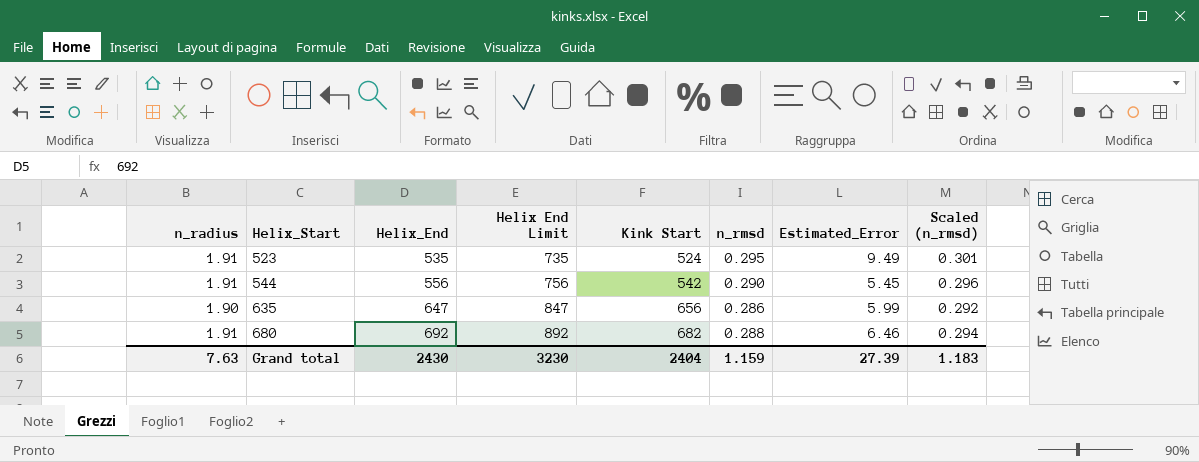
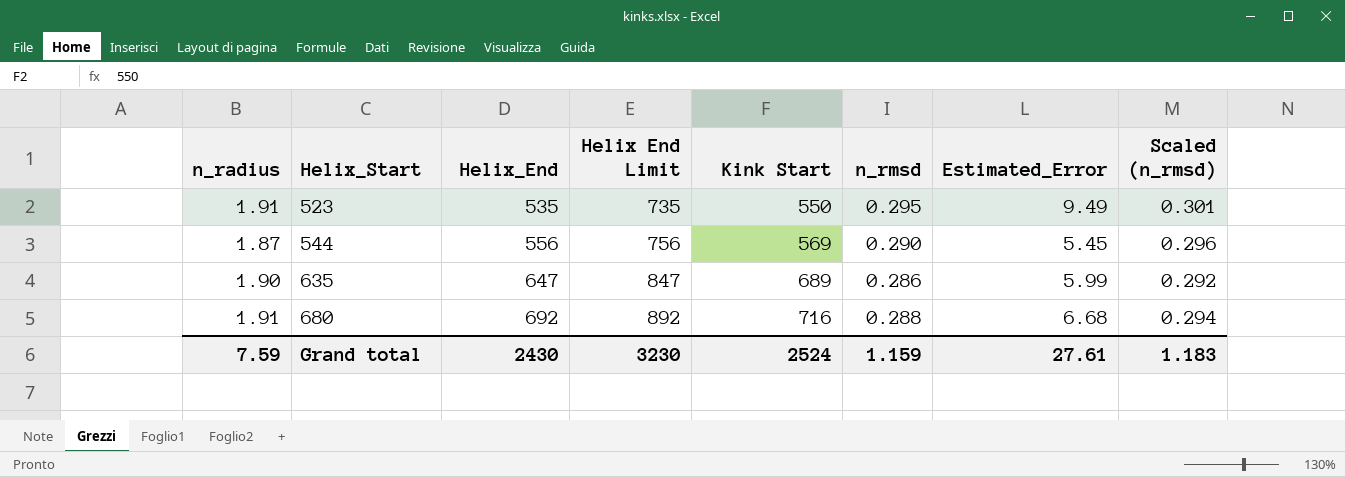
523 | Kink Start: 524 -> 550
544 | n_radius: 1.91 -> 1.87
544 | Kink Start: 542 -> 569
635 | Kink Start: 656 -> 689
680 | Kink Start: 682 -> 716
680 | Estimated_Error: 6.46 -> 6.68
Grand total | n_radius: 7.63 -> 7.59
Grand total | Kink Start: 2404 -> 2524
Grand total | Estimated_Error: 27.39 -> 27.61

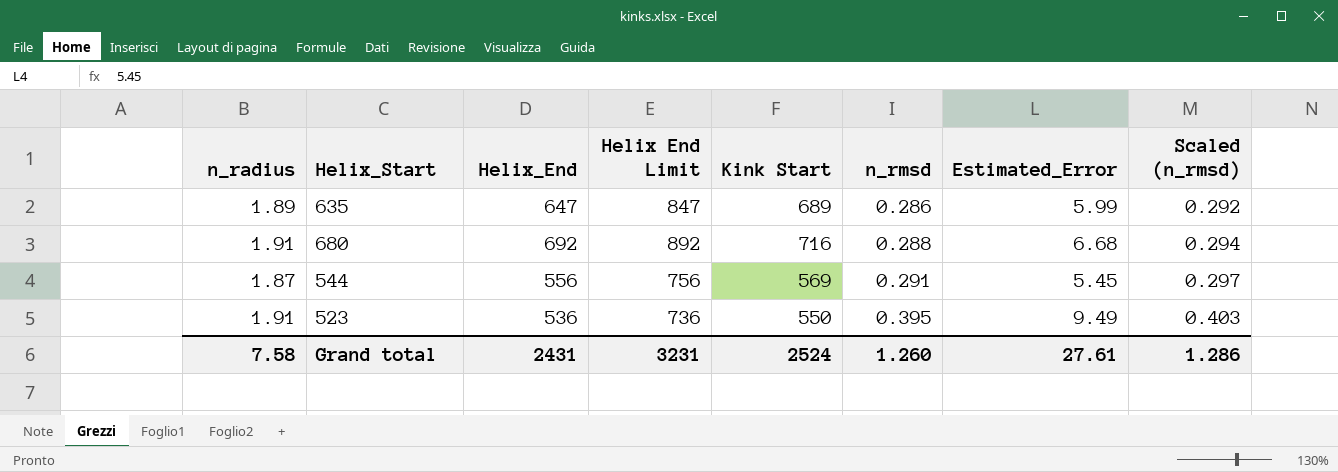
row order: Helix_Start ascending -> n_rmsd ascending
635 | n_radius: 1.90 -> 1.89
544 | n_rmsd: 0.290 -> 0.291
544 | Scaled (n_rmsd): 0.296 -> 0.297
523 | Helix_End: 535 -> 536
523 | Helix End Limit: 735 -> 736
523 | n_rmsd: 0.295 -> 0.395
523 | Scaled (n_rmsd): 0.301 -> 0.403
Grand total | n_radius: 7.59 -> 7.58
Grand total | Helix_End: 2430 -> 2431
Grand total | Helix End Limit: 3230 -> 3231
Grand total | n_rmsd: 1.159 -> 1.260
Grand total | Scaled (n_rmsd): 1.183 -> 1.286

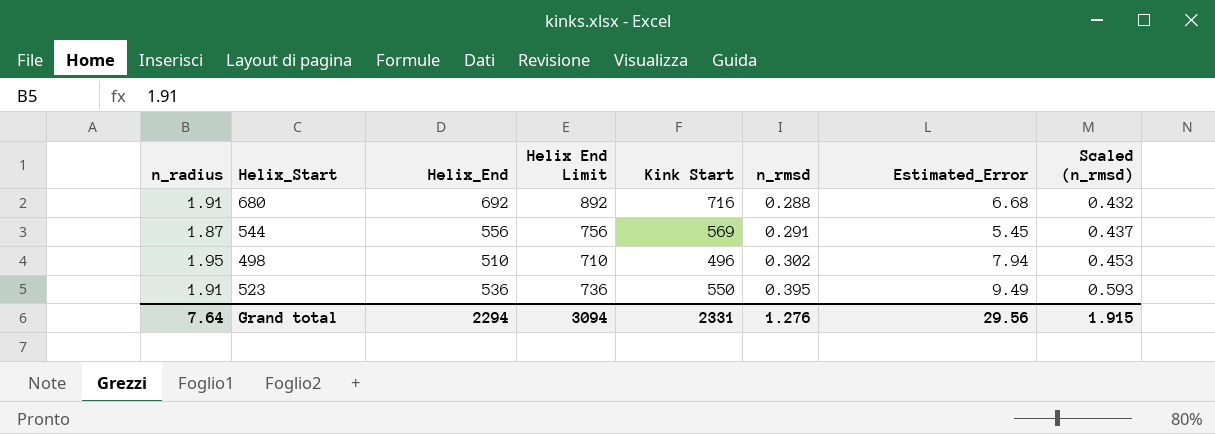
column Scaled (n_rmsd) | formula: [n_rmsd] * 1.02 -> [n_rmsd] * 1.5
row 635: 1.89 | 647 | 847 | 689 | 0.286 | 5.99 | 0.292 -> none
row 498: none -> 1.95 | 510 | 710 | 496 | 0.302 | 7.94 | 0.453
Grand total | n_radius: 7.58 -> 7.64
Grand total | Helix_End: 2431 -> 2294
Grand total | Helix End Limit: 3231 -> 3094
Grand total | Kink Start: 2524 -> 2331
Grand total | n_rmsd: 1.260 -> 1.276
Grand total | Estimated_Error: 27.61 -> 29.56
Grand total | Scaled (n_rmsd): 1.286 -> 1.915

